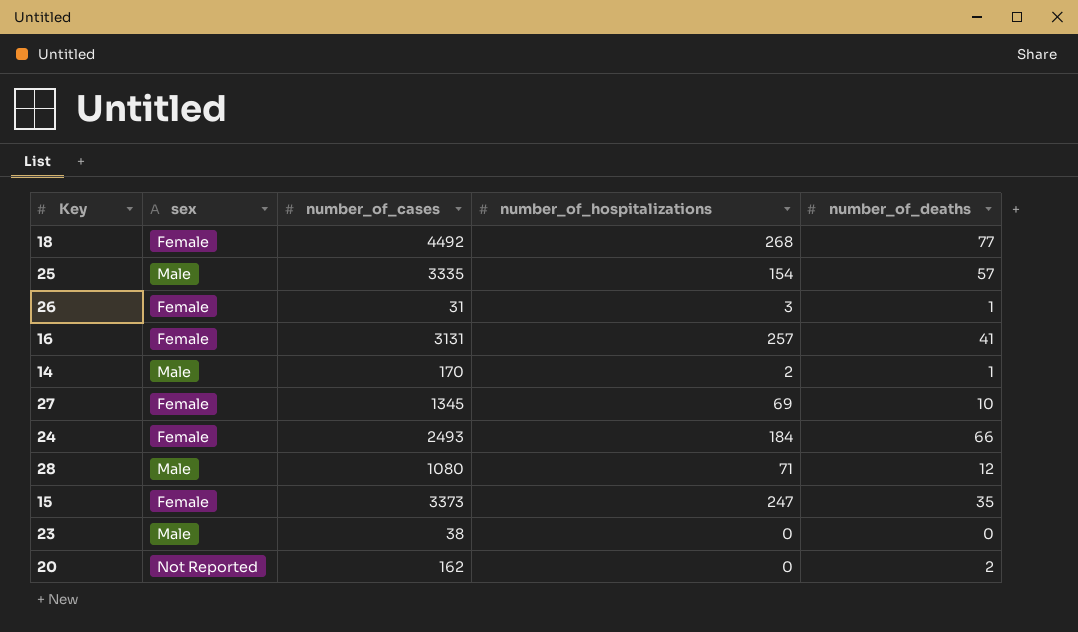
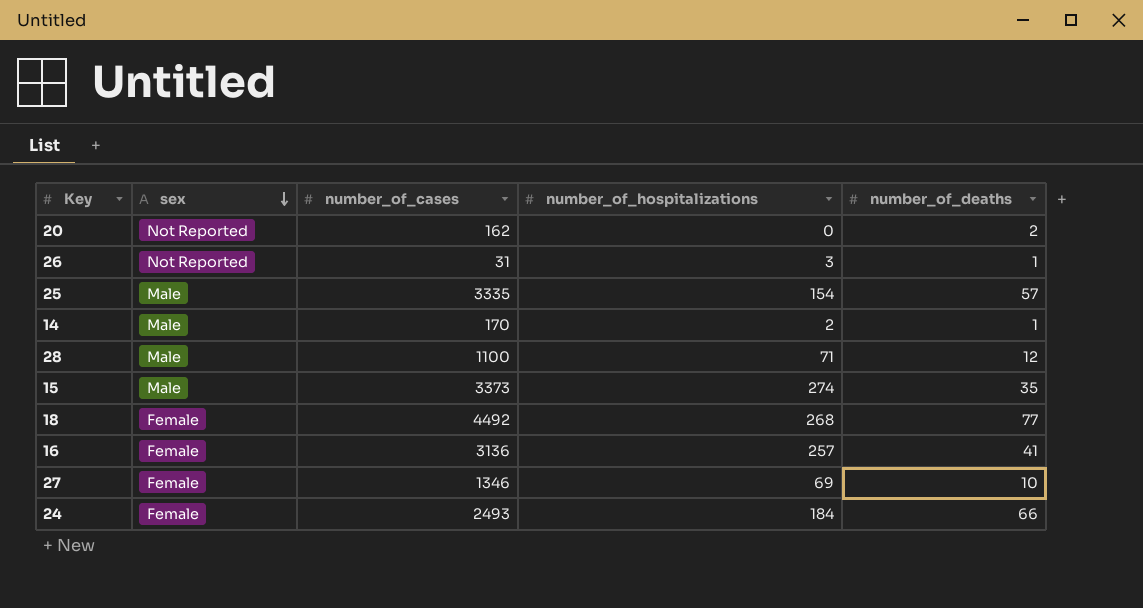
row order: none -> sex descending
row 23: Male | 38 | 0 | 0 -> none
26 | sex: Female -> Not Reported
28 | number_of_cases: 1080 -> 1100
15 | sex: Female -> Male
15 | number_of_hospitalizations: 247 -> 274
16 | number_of_cases: 3131 -> 3136
27 | number_of_cases: 1345 -> 1346

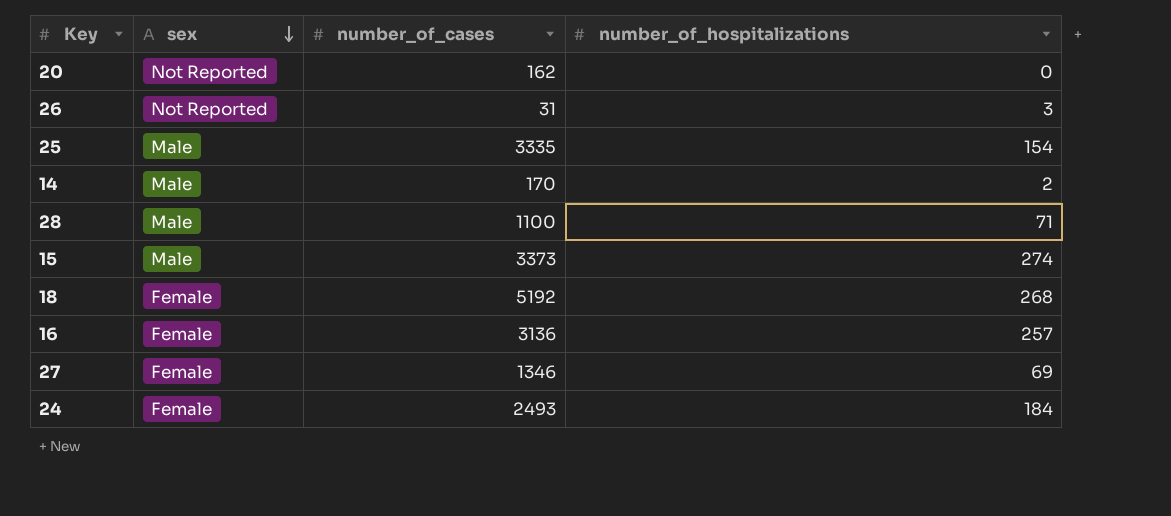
column number_of_deaths | position: 5 -> none
18 | number_of_cases: 4492 -> 5192

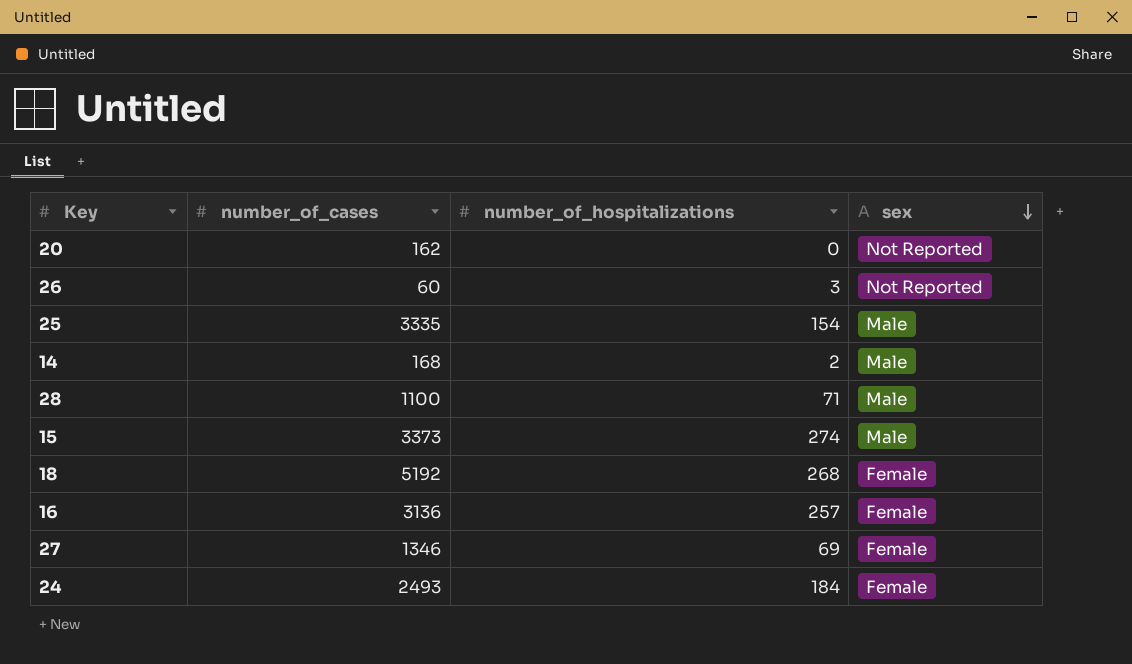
column sex | position: 2 -> 4
26 | number_of_cases: 31 -> 60
14 | number_of_cases: 170 -> 168

